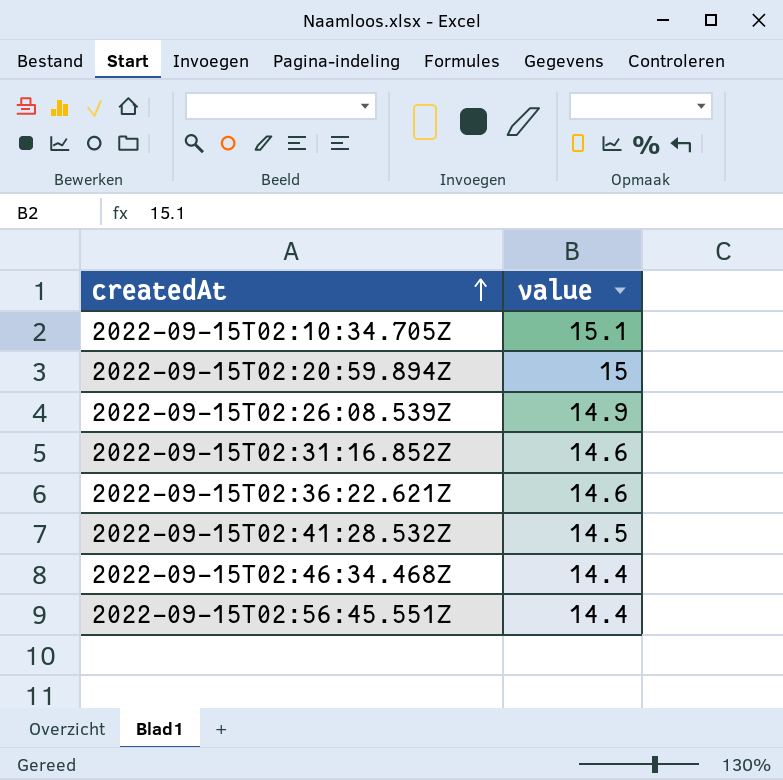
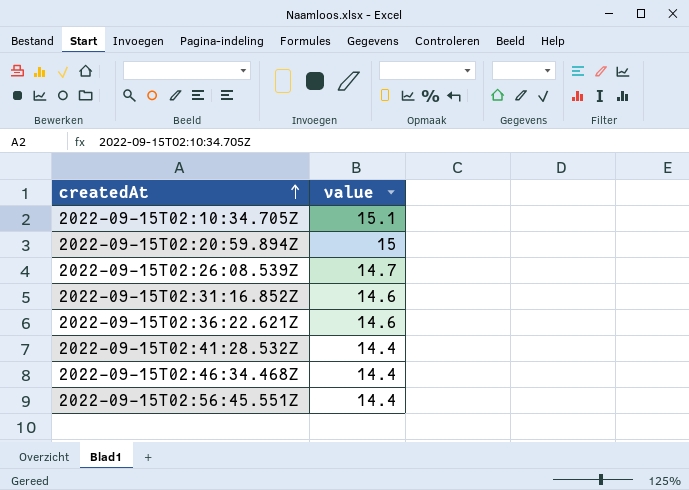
2022-09-15T02:26:08.539Z | value: 14.9 -> 14.7
2022-09-15T02:41:28.532Z | value: 14.5 -> 14.4

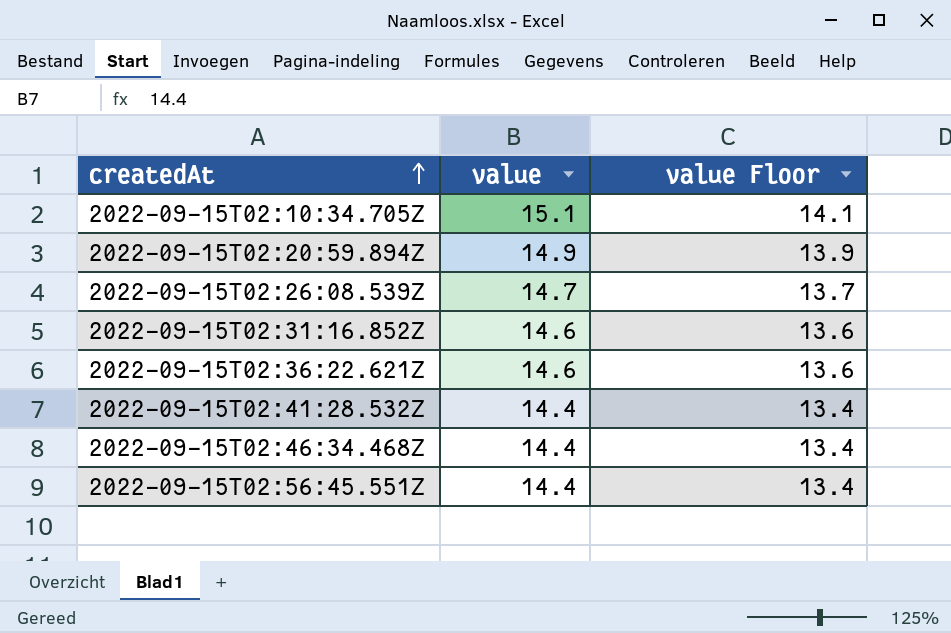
column value Floor | formula: none -> [value] - 1
2022-09-15T02:20:59.894Z | value: 15 -> 14.9

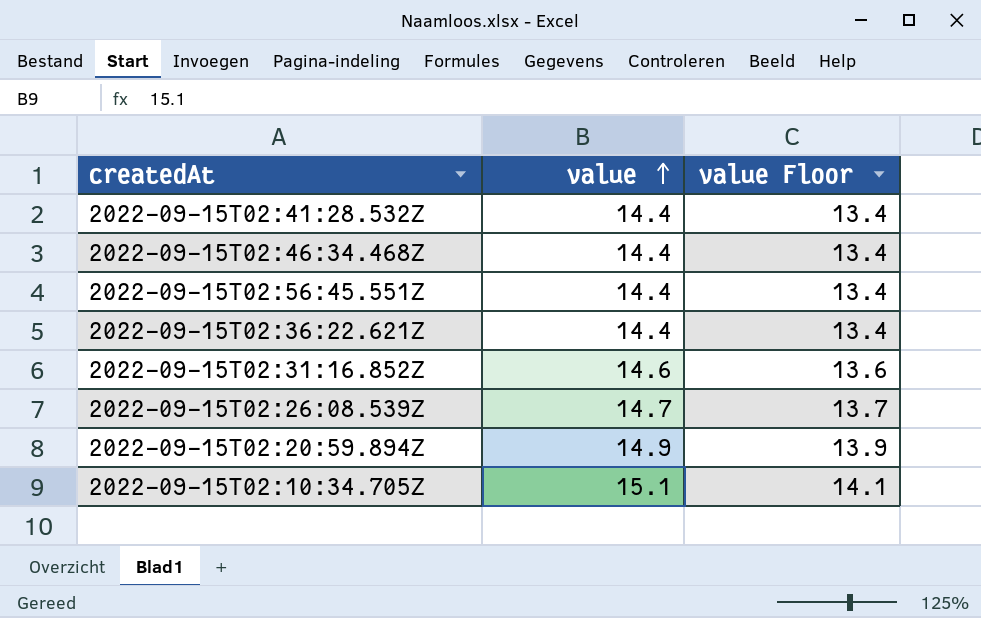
row order: createdAt ascending -> value ascending
2022-09-15T02:36:22.621Z | value: 14.6 -> 14.4
2022-09-15T02:36:22.621Z | value Floor: 13.6 -> 13.4

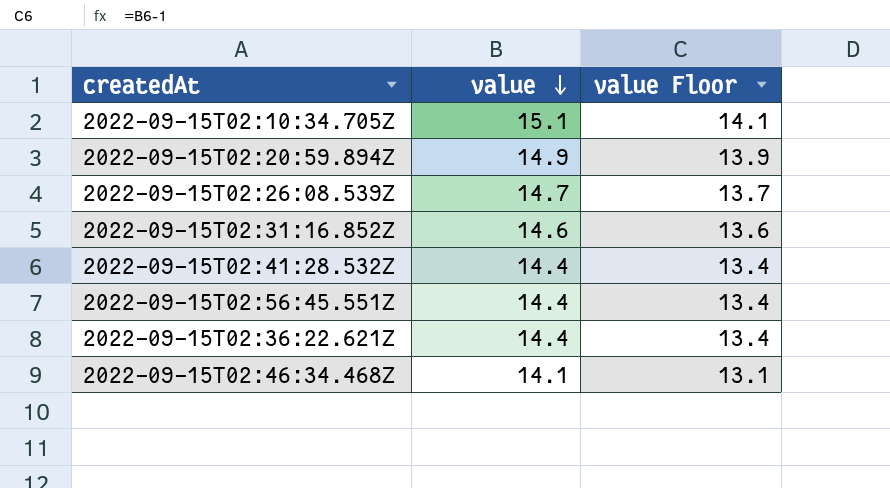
row order: value ascending -> value descending
2022-09-15T02:46:34.468Z | value: 14.4 -> 14.1
2022-09-15T02:46:34.468Z | value Floor: 13.4 -> 13.1

